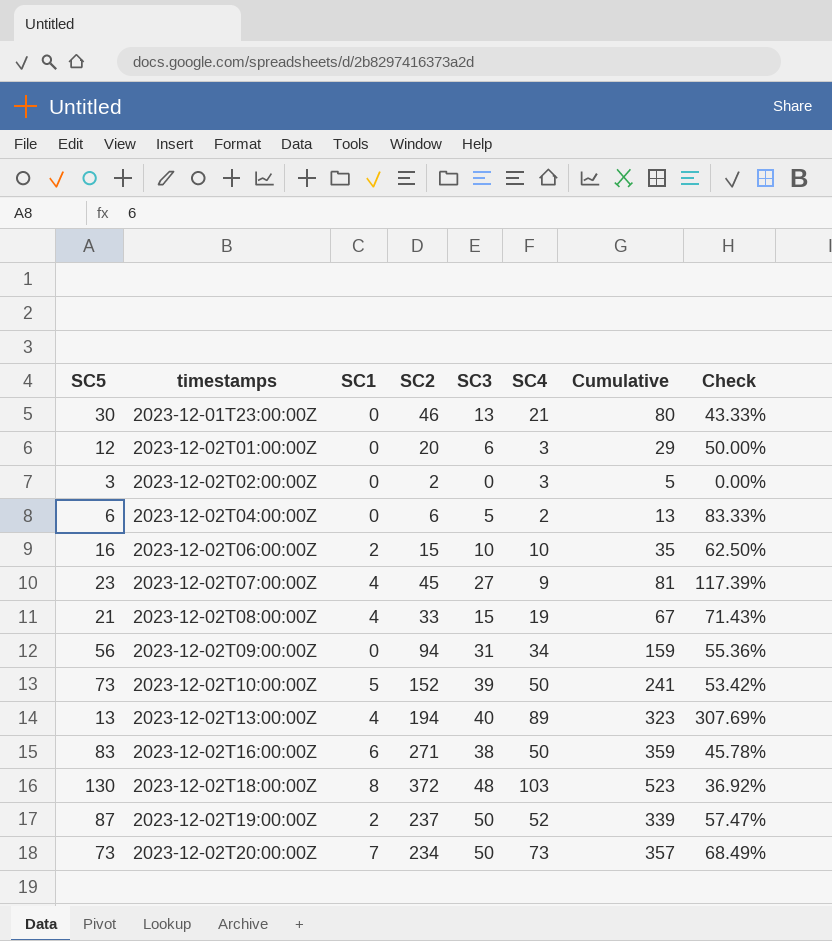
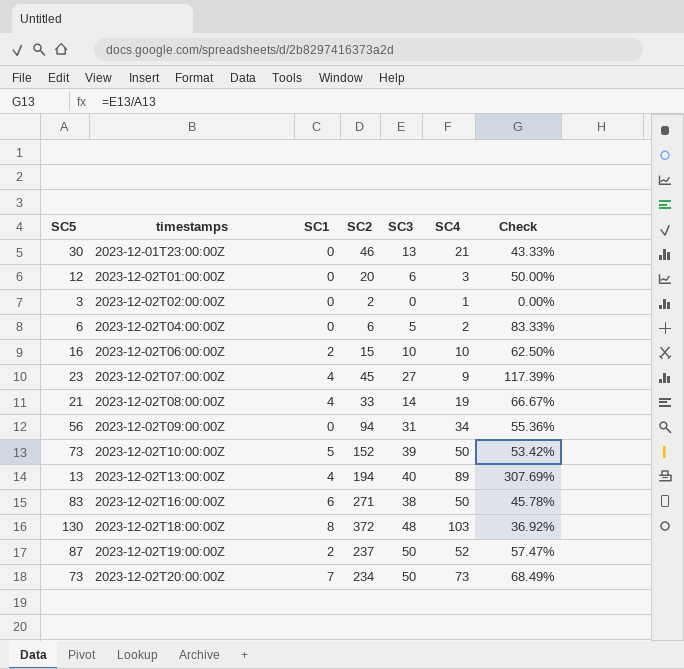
column Cumulative | formula: [SC2] + [SC3] + [SC4] -> none
2023-12-02T02:00:00Z | SC4: 3 -> 1
2023-12-02T08:00:00Z | SC3: 15 -> 14
2023-12-02T08:00:00Z | Check: 71.43% -> 66.67%

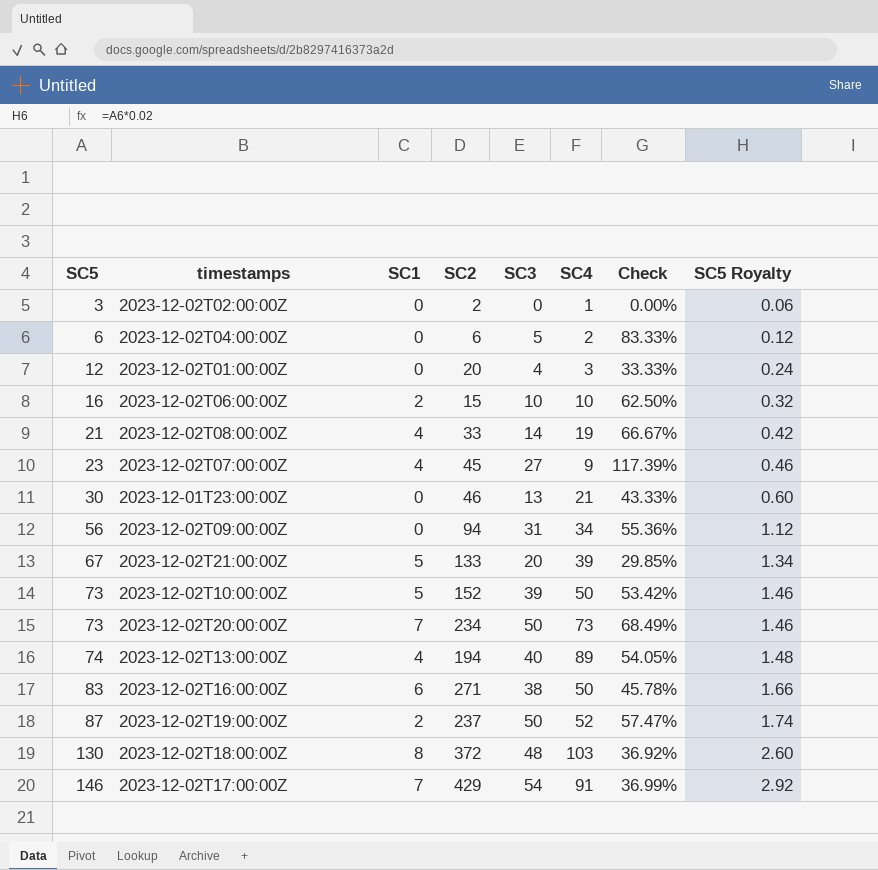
row order: timestamps ascending -> SC5 ascending
column SC5 Royalty | formula: none -> [SC5] * 0.02
2023-12-02T01:00:00Z | SC3: 6 -> 4
2023-12-02T01:00:00Z | Check: 50.00% -> 33.33%
row 2023-12-02T21:00:00Z: none -> 67 | 5 | 133 | 20 | 39 | 29.85% | 1.34
2023-12-02T13:00:00Z | SC5: 13 -> 74
2023-12-02T13:00:00Z | Check: 307.69% -> 54.05%
row 2023-12-02T17:00:00Z: none -> 146 | 7 | 429 | 54 | 91 | 36.99% | 2.92

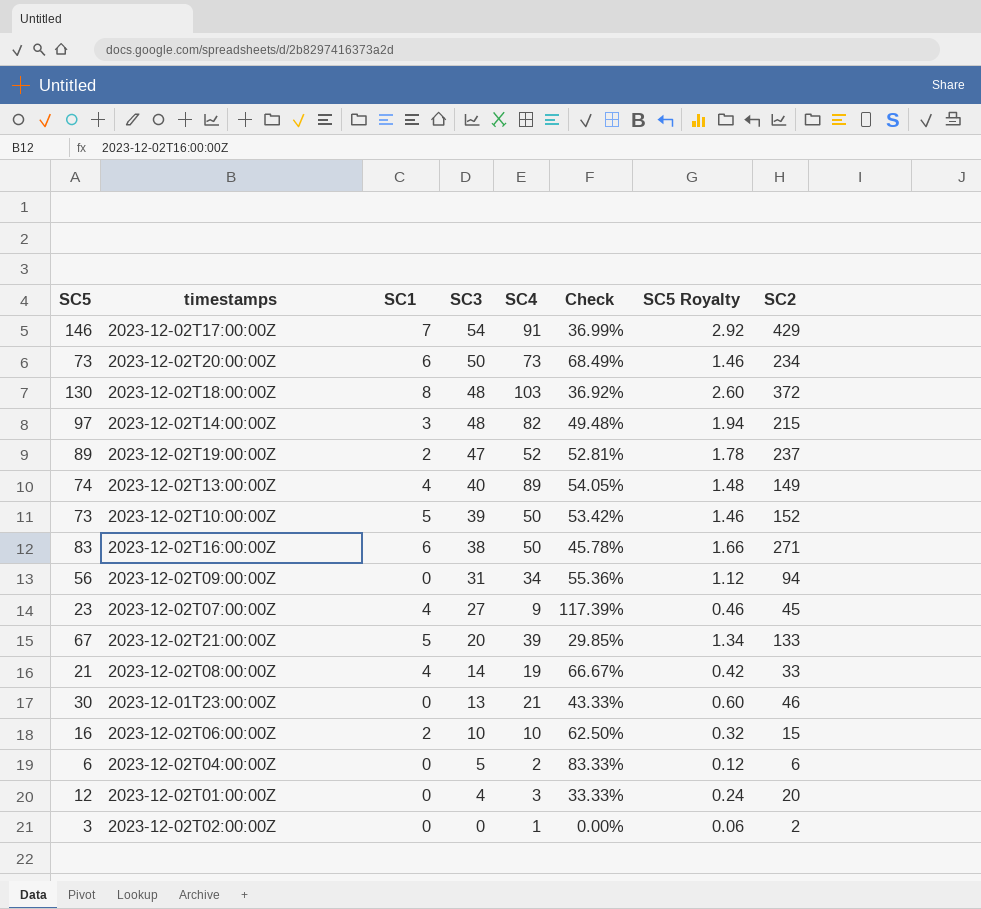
row order: SC5 ascending -> SC3 descending
column SC2 | position: 4 -> 8
2023-12-02T20:00:00Z | SC1: 7 -> 6
row 2023-12-02T14:00:00Z: none -> 97 | 3 | 48 | 82 | 49.48% | 1.94 | 215
2023-12-02T19:00:00Z | SC5: 87 -> 89
2023-12-02T19:00:00Z | SC3: 50 -> 47
2023-12-02T19:00:00Z | Check: 57.47% -> 52.81%
2023-12-02T19:00:00Z | SC5 Royalty: 1.74 -> 1.78
2023-12-02T13:00:00Z | SC2: 194 -> 149

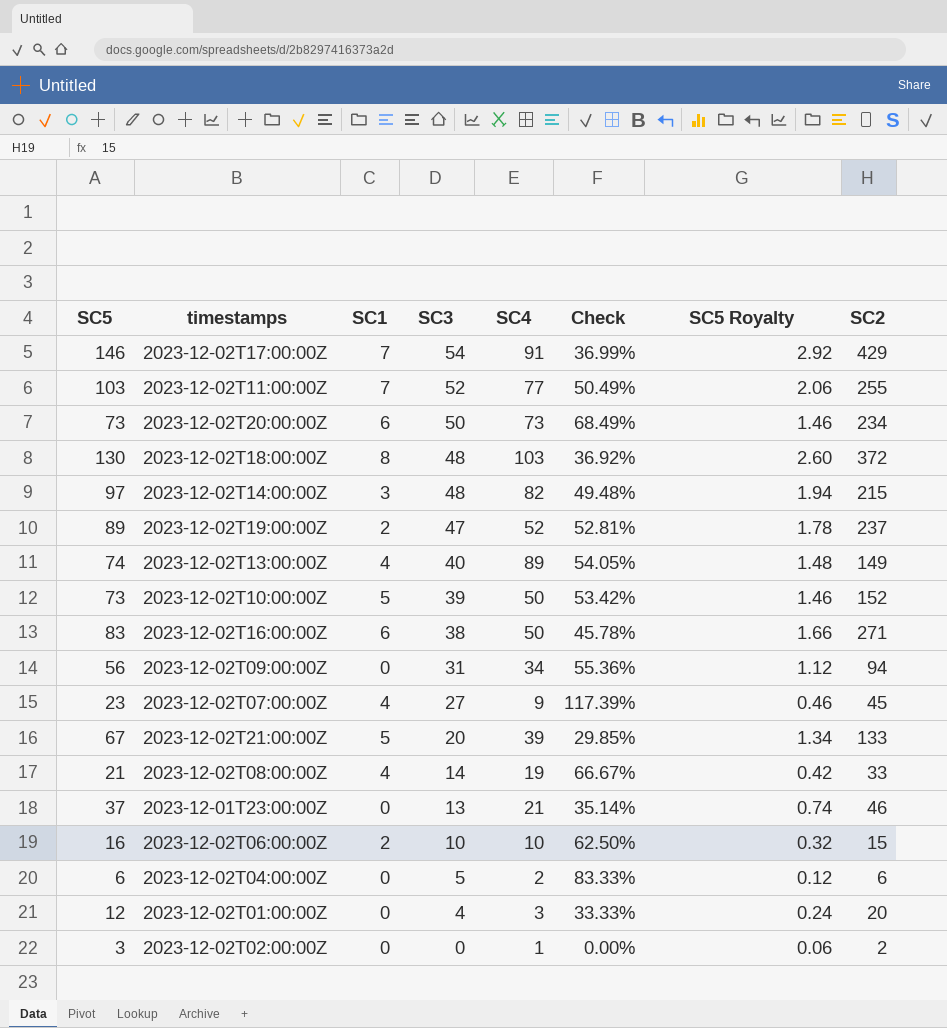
row 2023-12-02T11:00:00Z: none -> 103 | 7 | 52 | 77 | 50.49% | 2.06 | 255
2023-12-01T23:00:00Z | SC5: 30 -> 37
2023-12-01T23:00:00Z | Check: 43.33% -> 35.14%
2023-12-01T23:00:00Z | SC5 Royalty: 0.60 -> 0.74

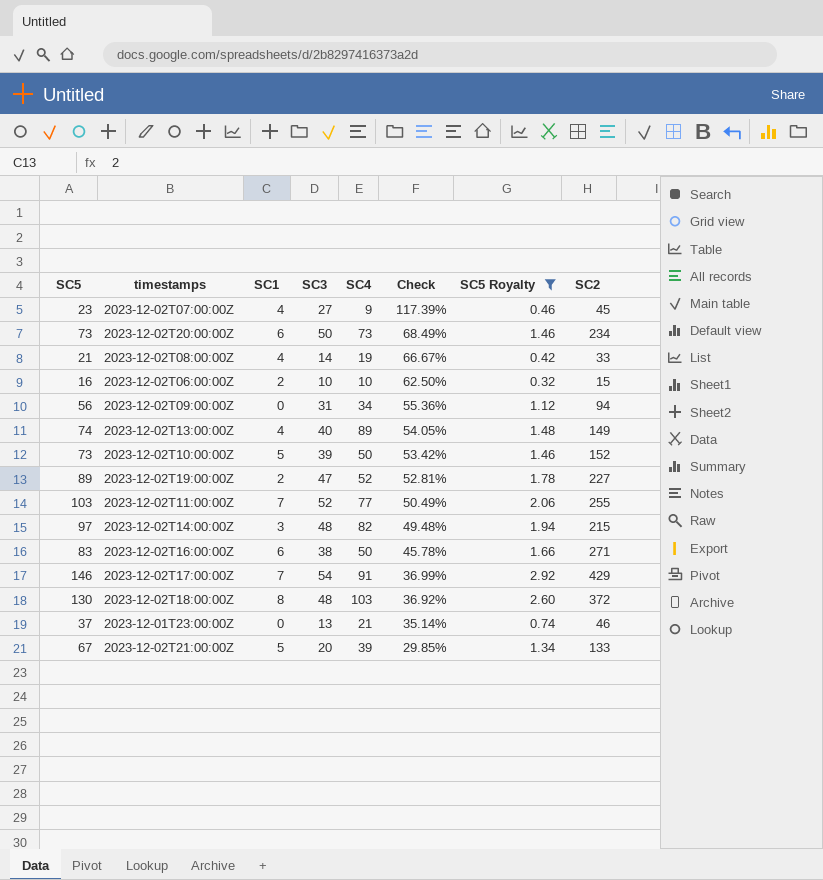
filter: none -> SC5 Royalty >= 0.32
row order: SC3 descending -> Check descending
2023-12-02T19:00:00Z | SC2: 237 -> 227

